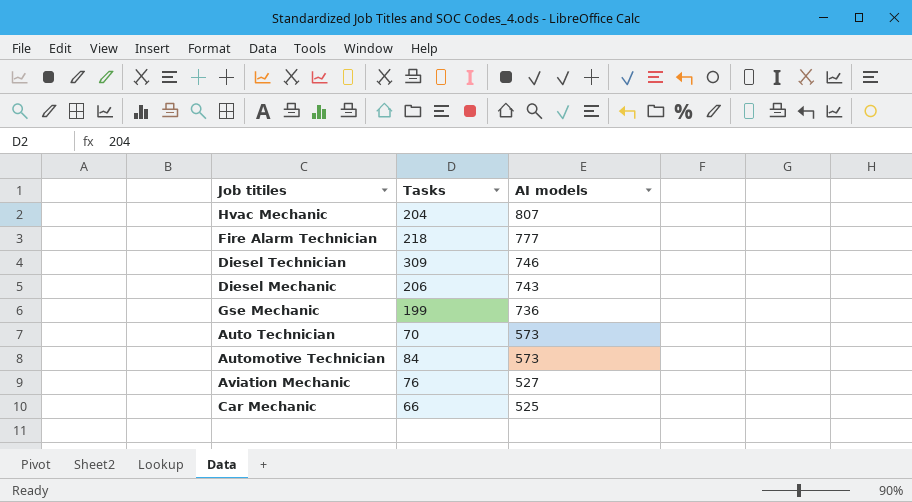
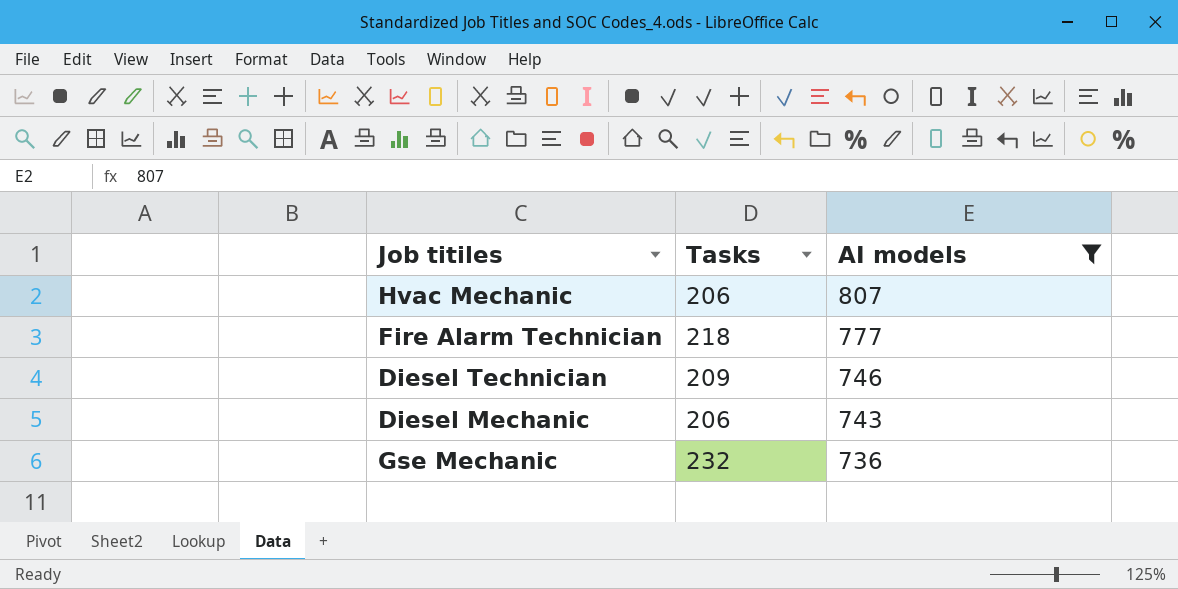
filter: none -> AI models >= 736
Hvac Mechanic | Tasks: 204 -> 206
Diesel Technician | Tasks: 309 -> 209
Gse Mechanic | Tasks: 199 -> 232

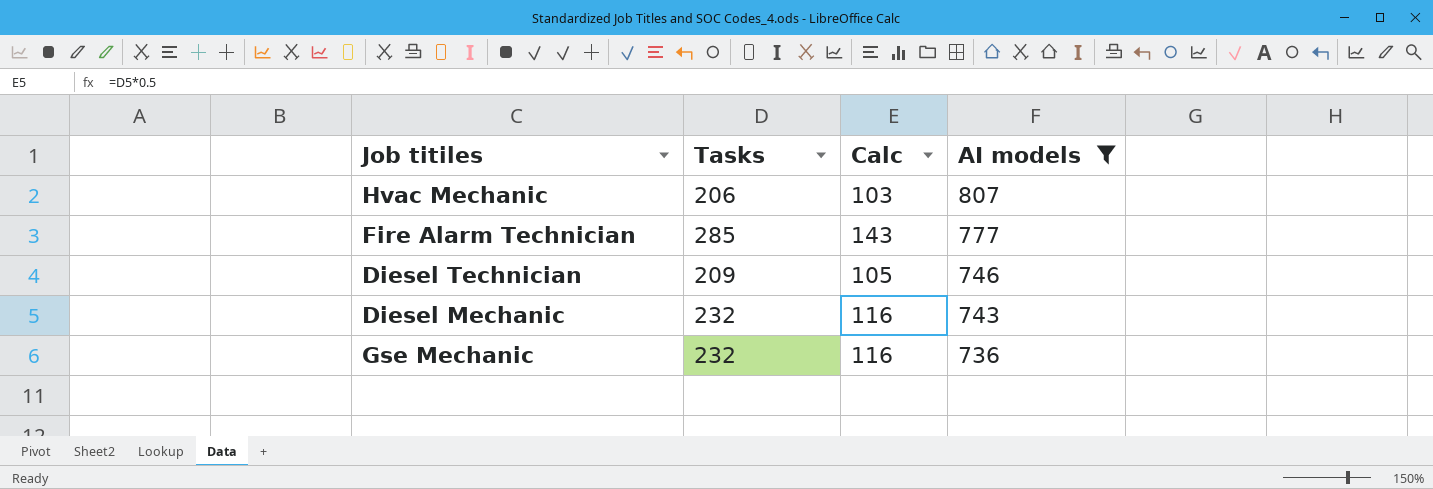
column Calc | formula: none -> [Tasks] * 0.5
Fire Alarm Technician | Tasks: 218 -> 285
Diesel Mechanic | Tasks: 206 -> 232

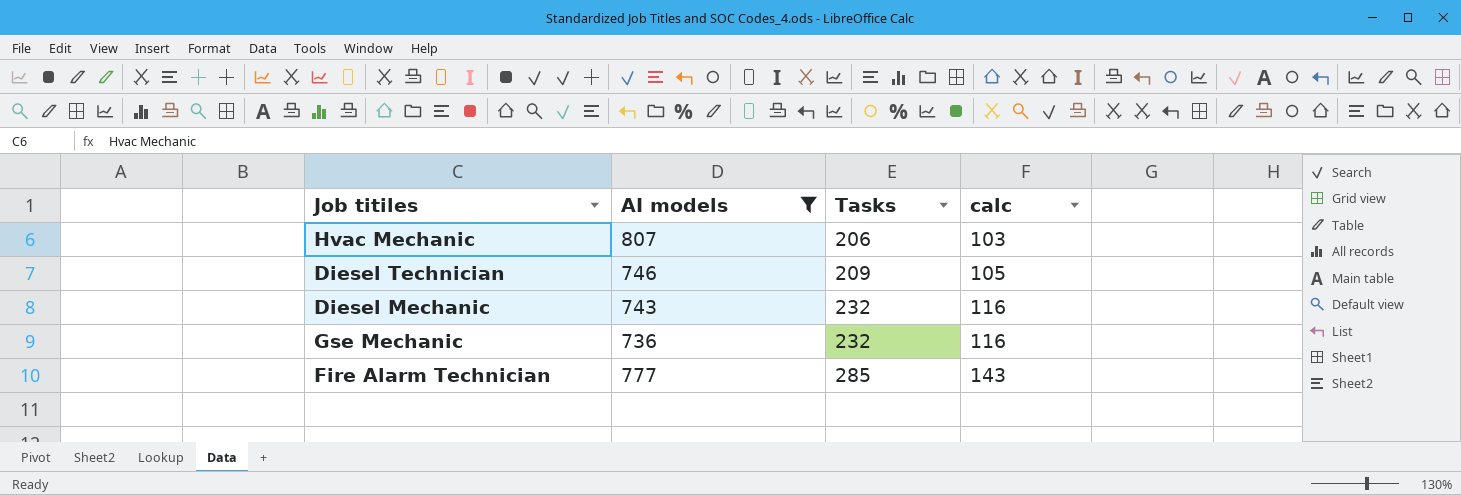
row order: AI models descending -> Tasks ascending
column AI models | position: 4 -> 2
column name: Calc -> calc

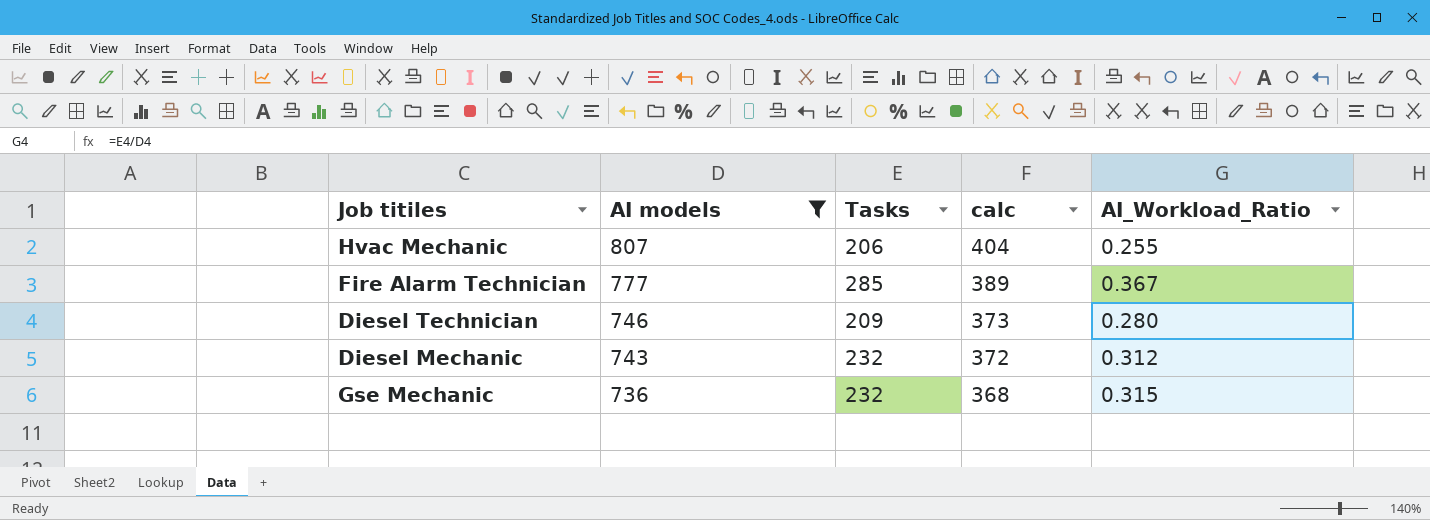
row order: Tasks ascending -> AI models descending
column calc | formula: [Tasks] * 0.5 -> [AI models] * 0.5
column AI_Workload_Ratio | formula: none -> [Tasks] / [AI models]

